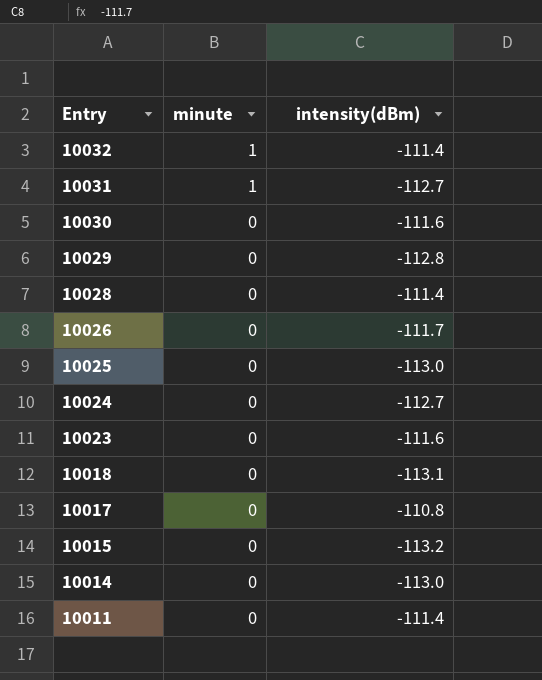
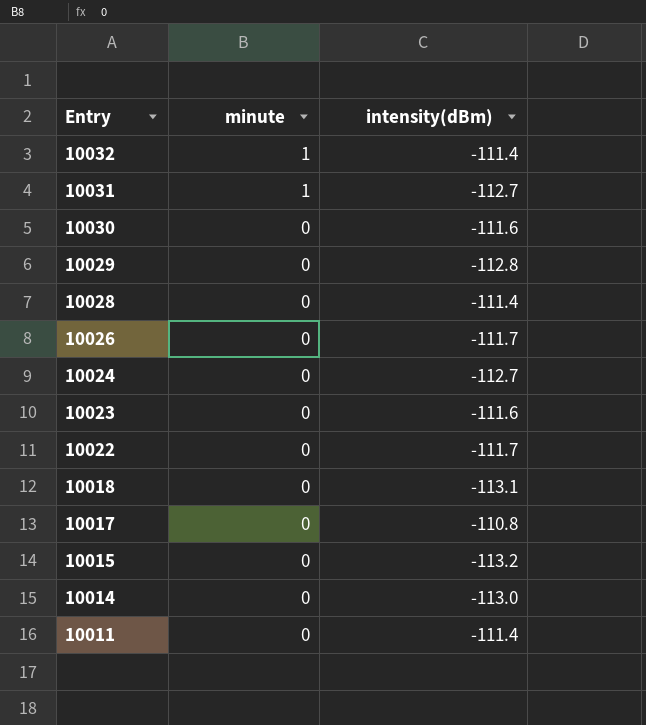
row 10025: 0 | -113.0 -> none
row 10022: none -> 0 | -111.7

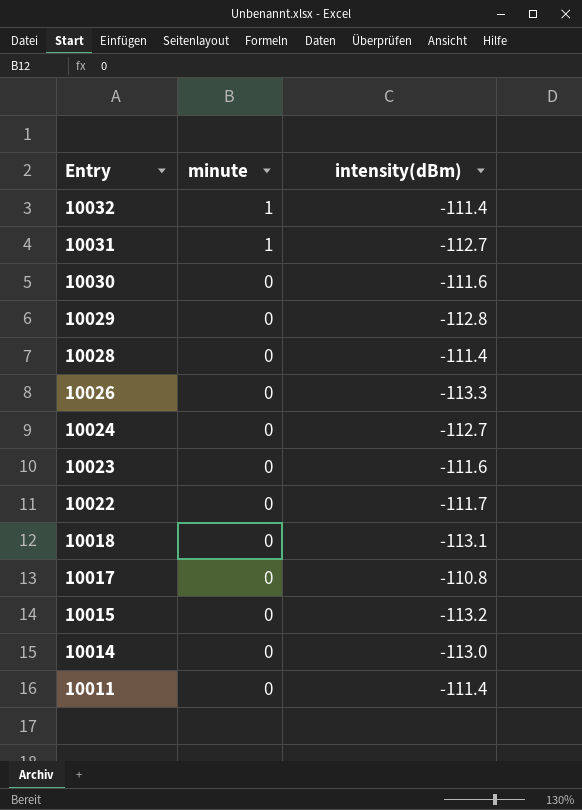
10026 | intensity(dBm): -111.7 -> -113.3

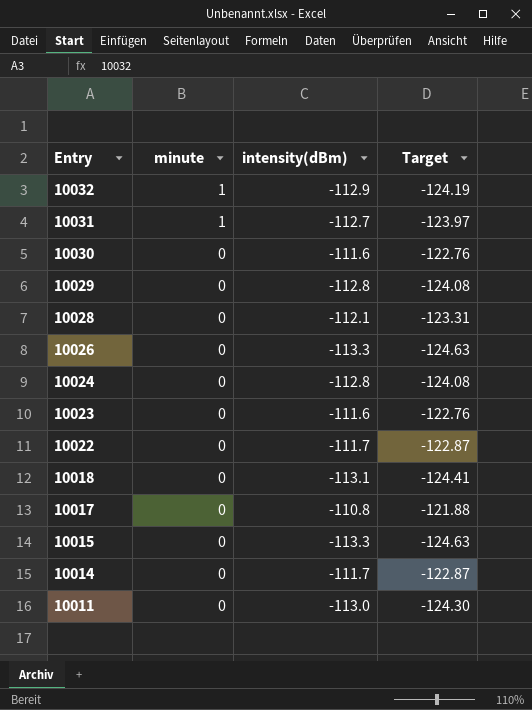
column Target | formula: none -> [intensity(dBm)] * 1.1
10032 | intensity(dBm): -111.4 -> -112.9
10028 | intensity(dBm): -111.4 -> -112.1
10024 | intensity(dBm): -112.7 -> -112.8
10015 | intensity(dBm): -113.2 -> -113.3
10014 | intensity(dBm): -113.0 -> -111.7
10011 | intensity(dBm): -111.4 -> -113.0

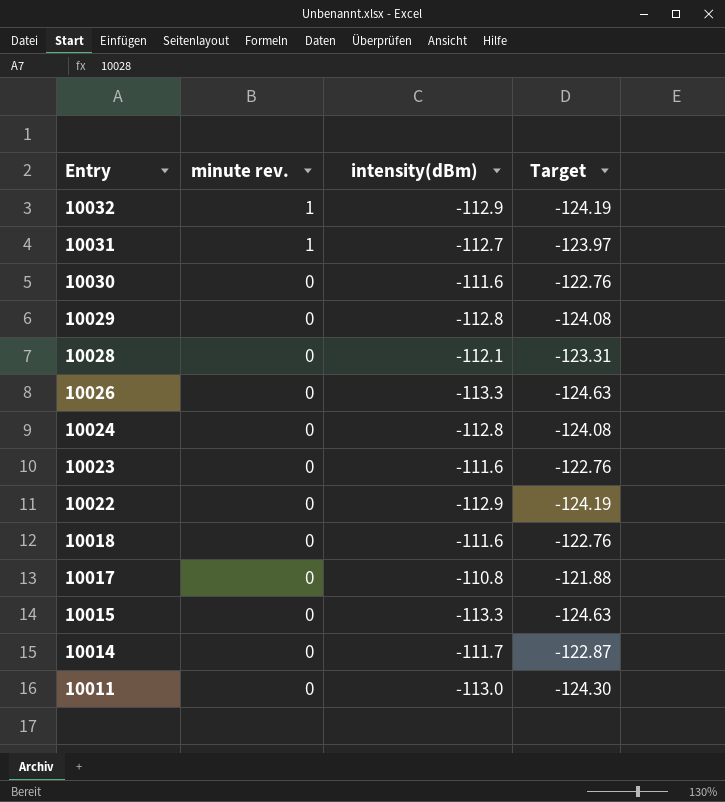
column name: minute -> minute rev.
10022 | intensity(dBm): -111.7 -> -112.9
10022 | Target: -122.87 -> -124.19
10018 | intensity(dBm): -113.1 -> -111.6
10018 | Target: -124.41 -> -122.76

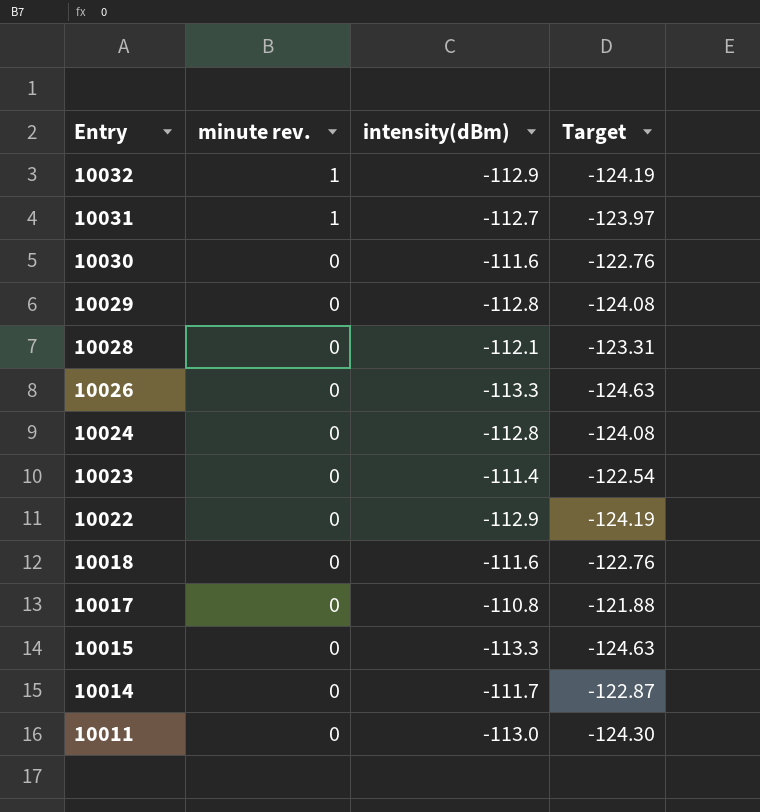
10023 | intensity(dBm): -111.6 -> -111.4
10023 | Target: -122.76 -> -122.54

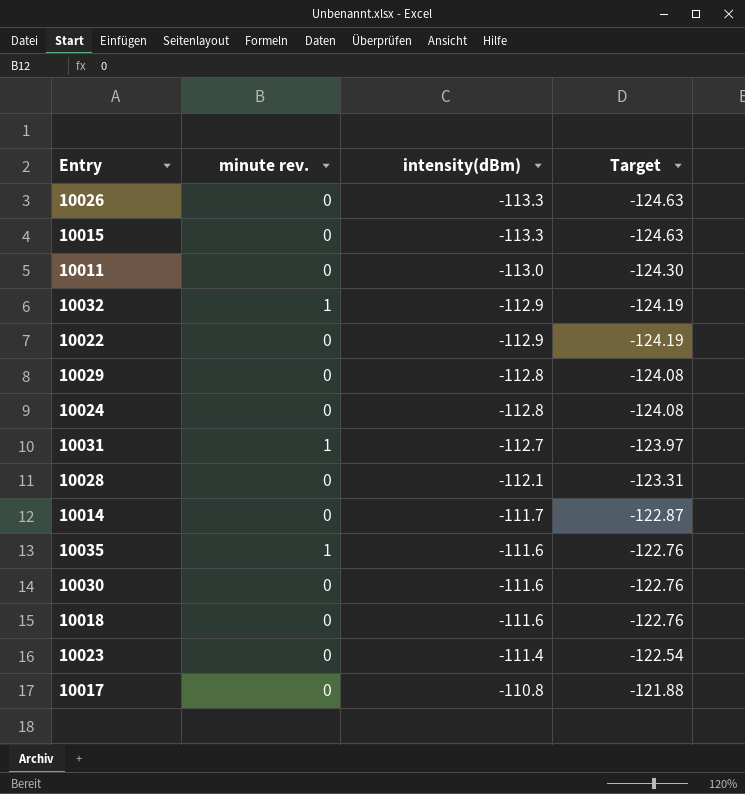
row order: Entry descending -> intensity(dBm) ascending
row 10035: none -> 1 | -111.6 | -122.76

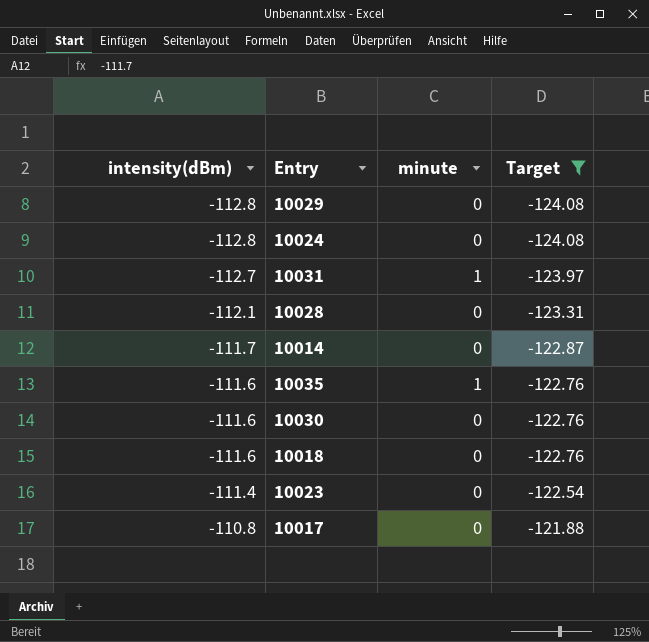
filter: none -> Target >= -124.08
column intensity(dBm) | position: 3 -> 1
column name: minute rev. -> minute

